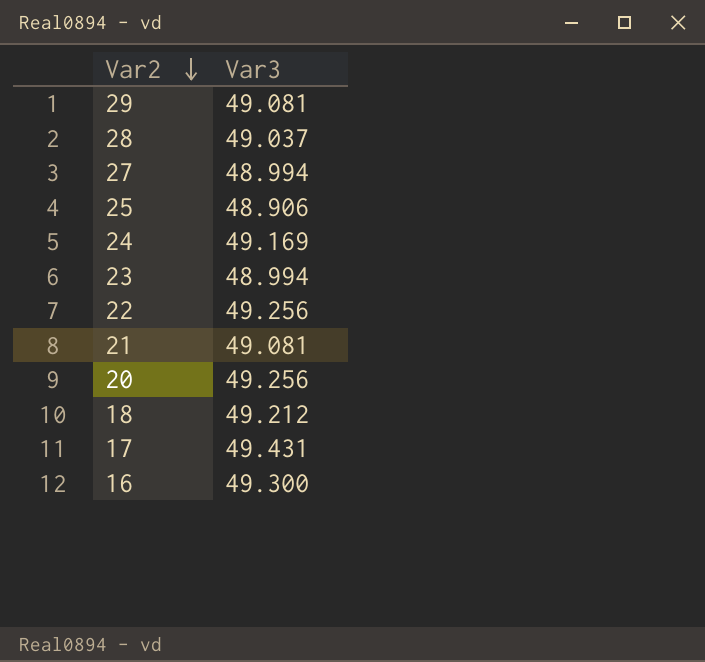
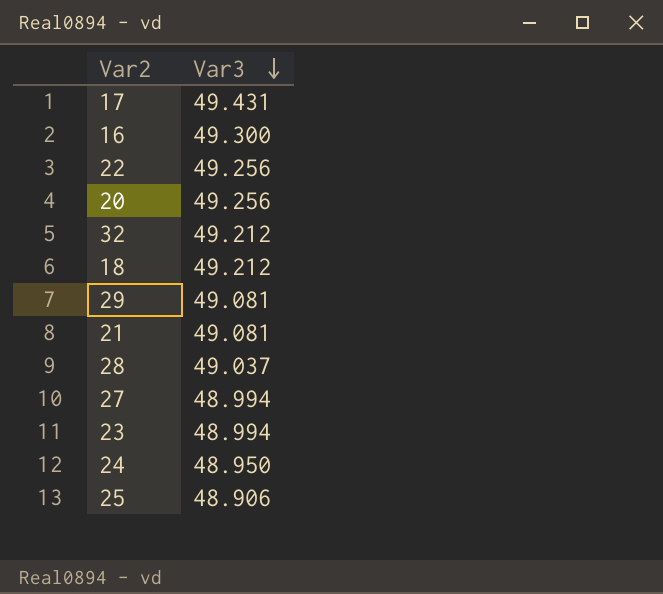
row order: Var2 descending -> Var3 descending
row 32: none -> 49.212
24 | Var3: 49.169 -> 48.950

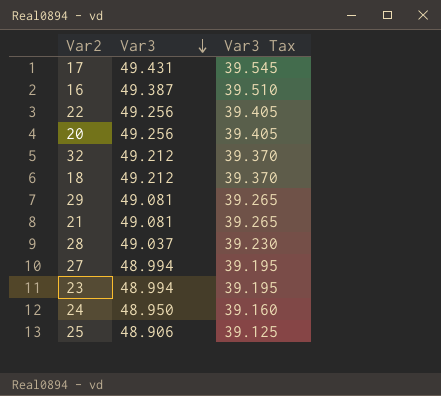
column Var3 Tax | formula: none -> [Var3] * 0.8
16 | Var3: 49.300 -> 49.387

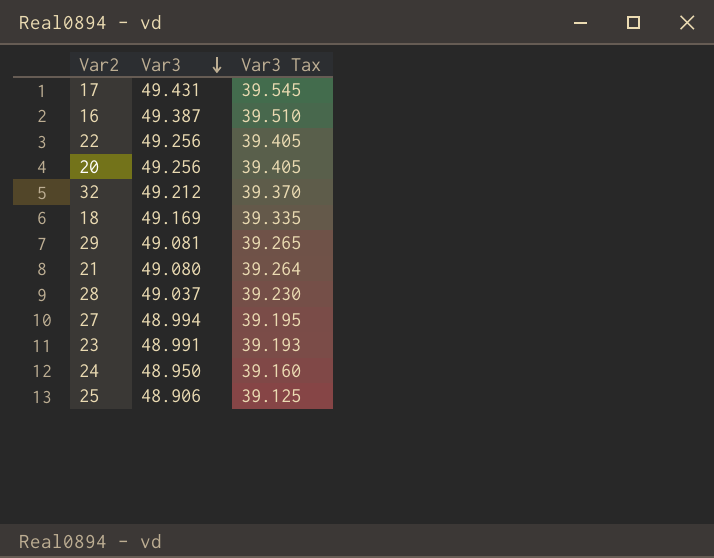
18 | Var3: 49.212 -> 49.169
18 | Var3 Tax: 39.370 -> 39.335
21 | Var3: 49.081 -> 49.080
21 | Var3 Tax: 39.265 -> 39.264
23 | Var3: 48.994 -> 48.991
23 | Var3 Tax: 39.195 -> 39.193

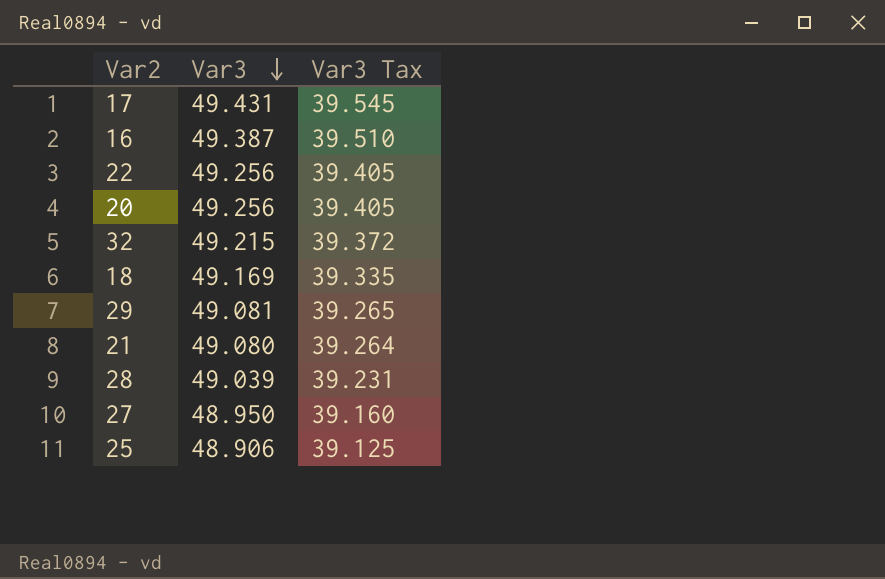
row 23: 48.991 | 39.193 -> none
row 24: 48.950 | 39.160 -> none
32 | Var3: 49.212 -> 49.215
32 | Var3 Tax: 39.370 -> 39.372
28 | Var3: 49.037 -> 49.039
28 | Var3 Tax: 39.230 -> 39.231
27 | Var3: 48.994 -> 48.950
27 | Var3 Tax: 39.195 -> 39.160

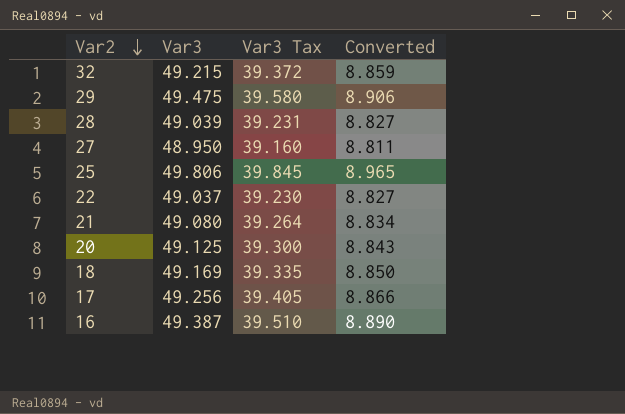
row order: Var3 descending -> Var2 descending
column Converted | formula: none -> [Var3] * 0.18
29 | Var3: 49.081 -> 49.475
29 | Var3 Tax: 39.265 -> 39.580
25 | Var3: 48.906 -> 49.806
25 | Var3 Tax: 39.125 -> 39.845
22 | Var3: 49.256 -> 49.037
22 | Var3 Tax: 39.405 -> 39.230
20 | Var3: 49.256 -> 49.125
20 | Var3 Tax: 39.405 -> 39.300
17 | Var3: 49.431 -> 49.256
17 | Var3 Tax: 39.545 -> 39.405

